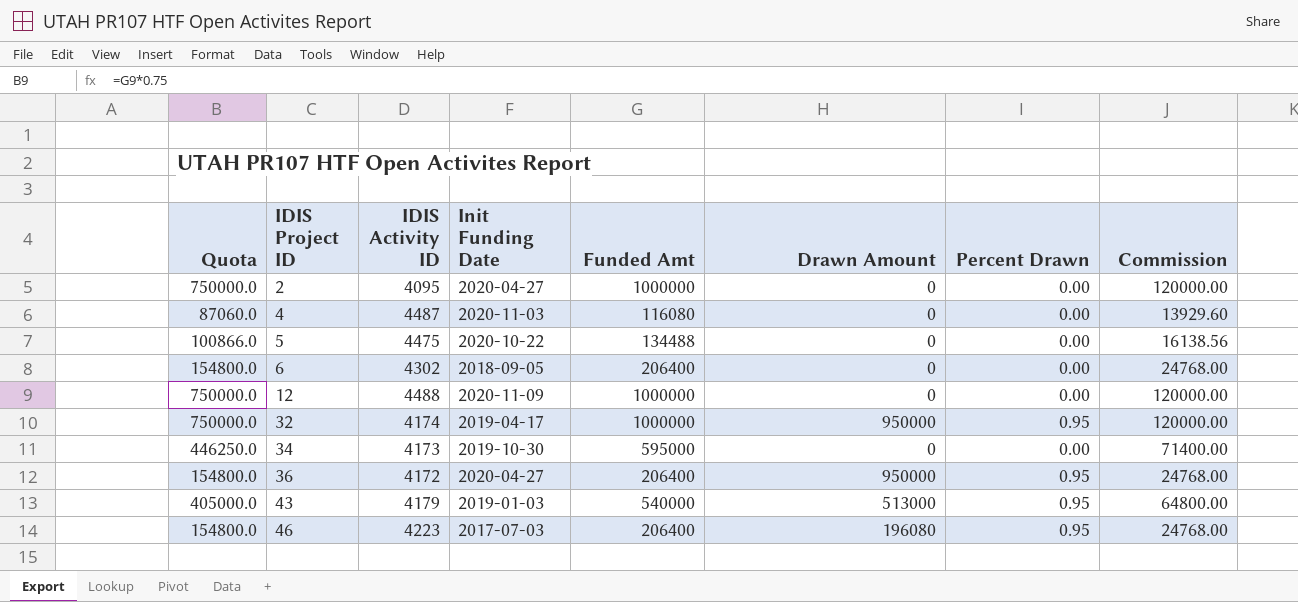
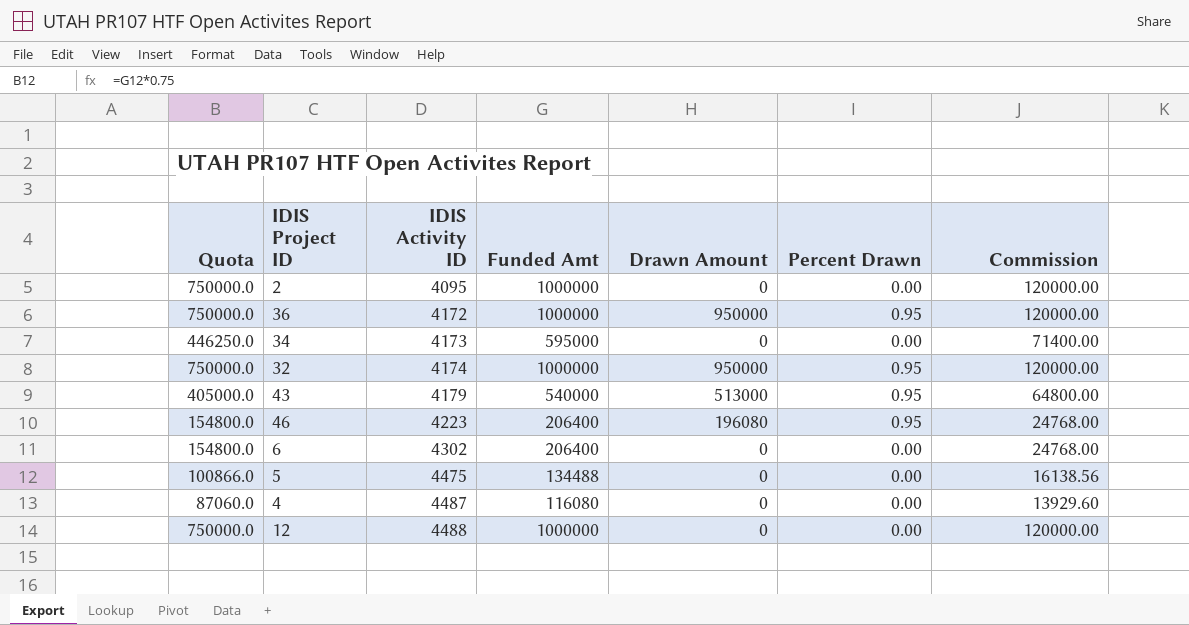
row order: IDIS Project ID ascending -> IDIS Activity ID ascending
column Init Funding Date | position: 4 -> none
36 | Quota: 154800.0 -> 750000.0
36 | Funded Amt: 206400 -> 1000000
36 | Commission: 24768.00 -> 120000.00

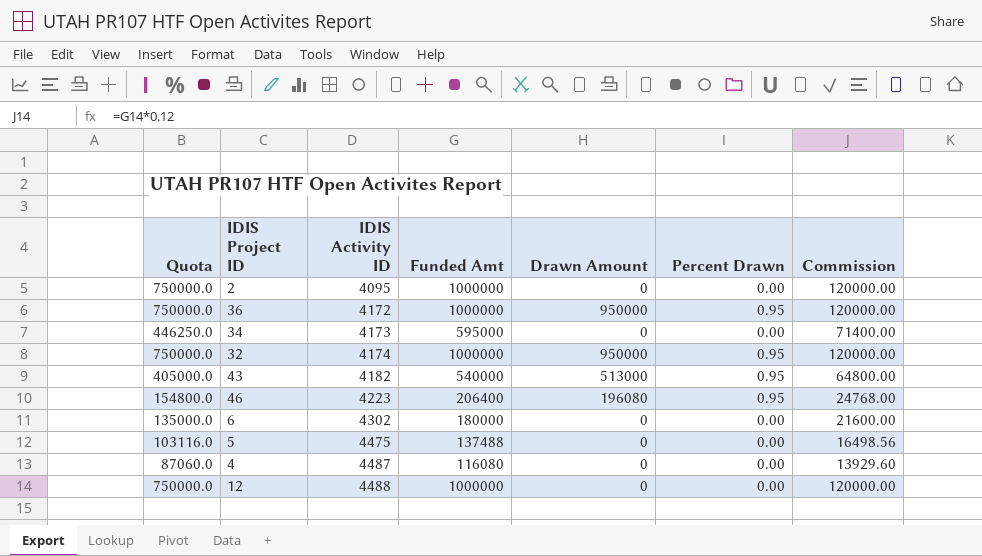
43 | IDIS Activity ID: 4179 -> 4182
6 | Quota: 154800.0 -> 135000.0
6 | Funded Amt: 206400 -> 180000
6 | Commission: 24768.00 -> 21600.00
5 | Quota: 100866.0 -> 103116.0
5 | Funded Amt: 134488 -> 137488
5 | Commission: 16138.56 -> 16498.56

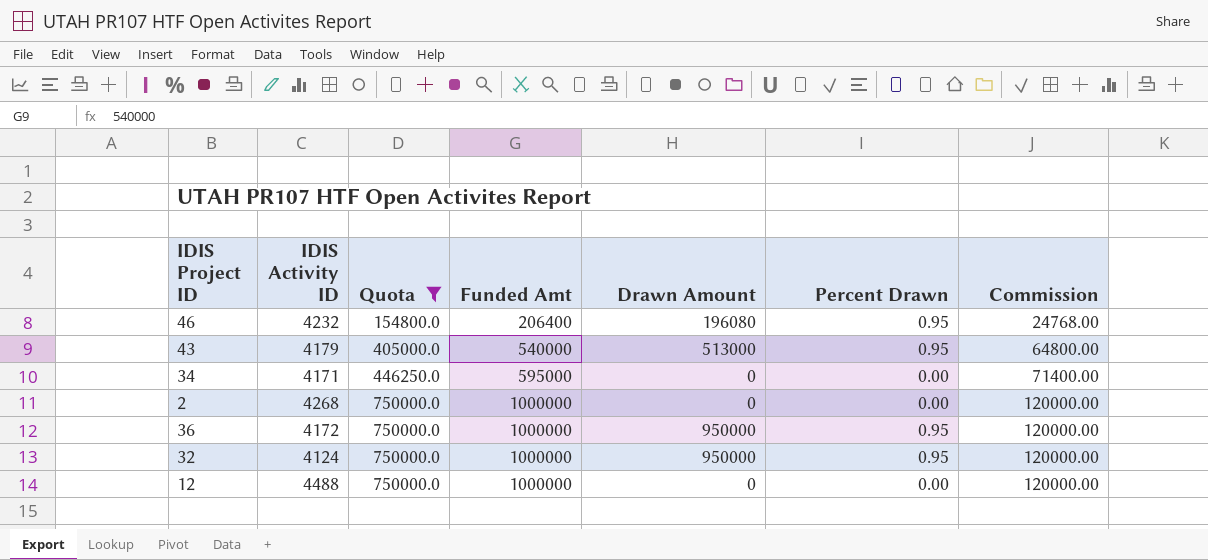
filter: none -> Quota >= 154800.0
row order: IDIS Activity ID ascending -> Quota ascending
column Quota | position: 1 -> 3
46 | IDIS Activity ID: 4223 -> 4232
43 | IDIS Activity ID: 4182 -> 4179
34 | IDIS Activity ID: 4173 -> 4171
2 | IDIS Activity ID: 4095 -> 4268
32 | IDIS Activity ID: 4174 -> 4124

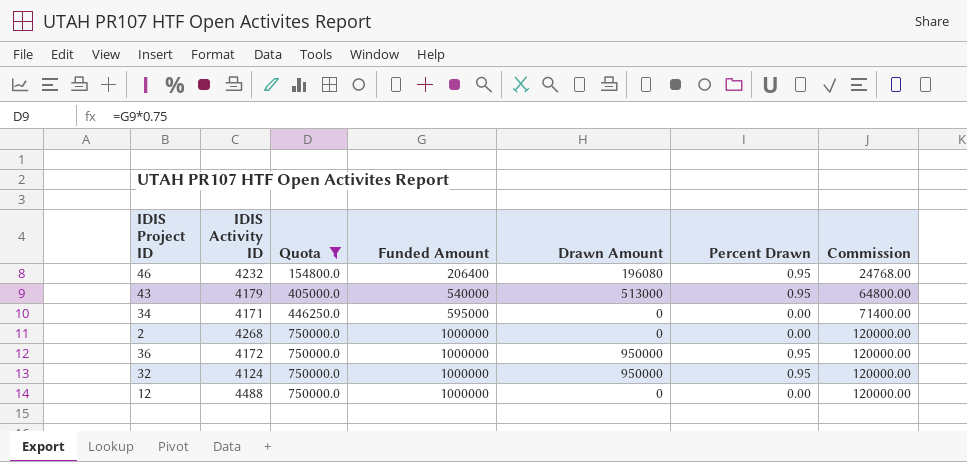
column name: Funded Amt -> Funded Amount

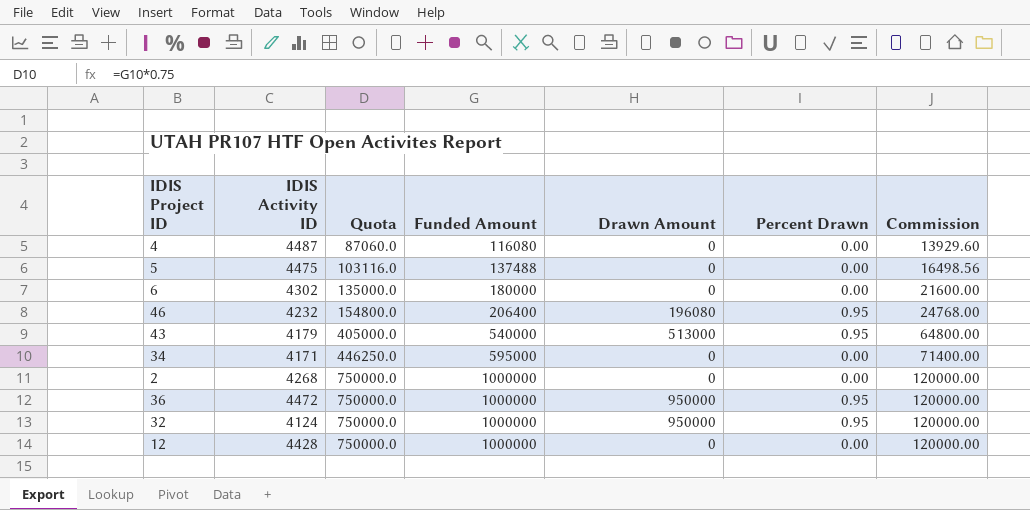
filter: Quota >= 154800.0 -> none
36 | IDIS Activity ID: 4172 -> 4472
12 | IDIS Activity ID: 4488 -> 4428

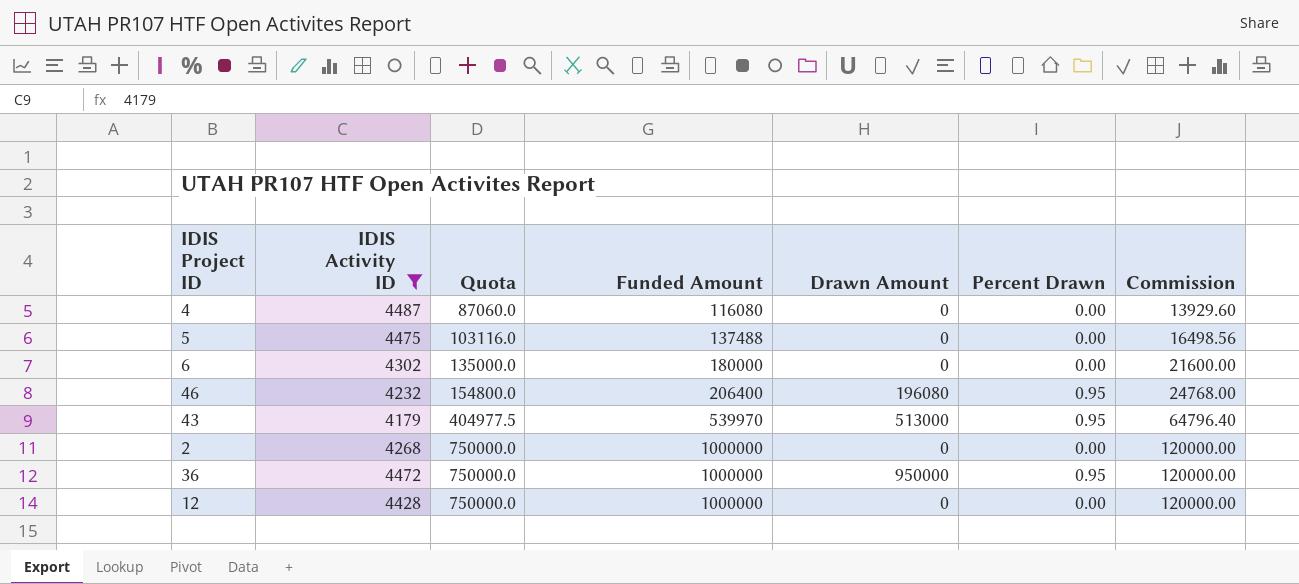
filter: none -> IDIS Activity ID >= 4179
43 | Quota: 405000.0 -> 404977.5
43 | Funded Amount: 540000 -> 539970
43 | Commission: 64800.00 -> 64796.40

